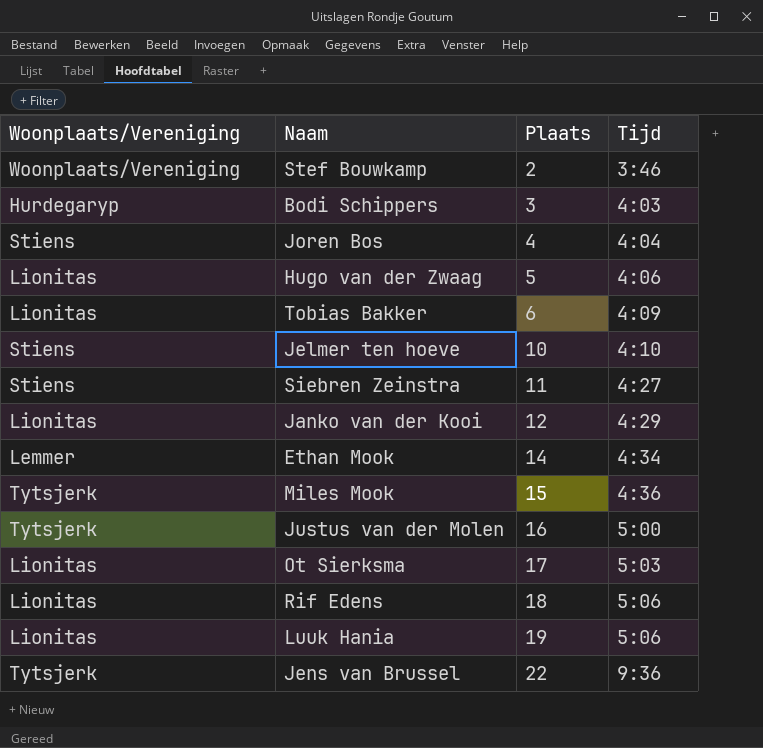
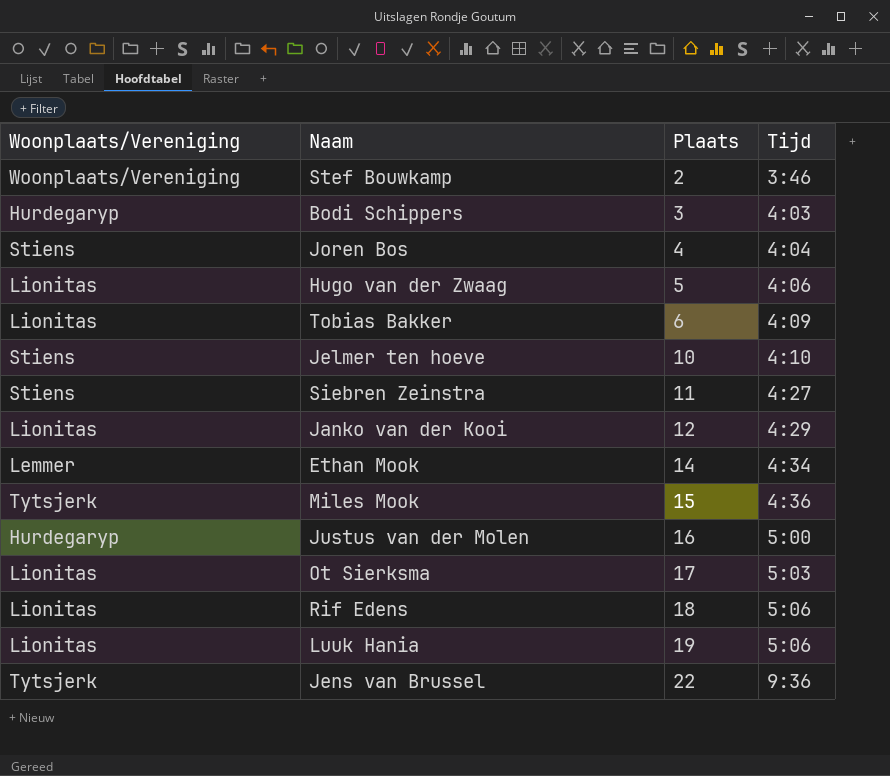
Justus van der Molen | Woonplaats/Vereniging: Tytsjerk -> Hurdegaryp

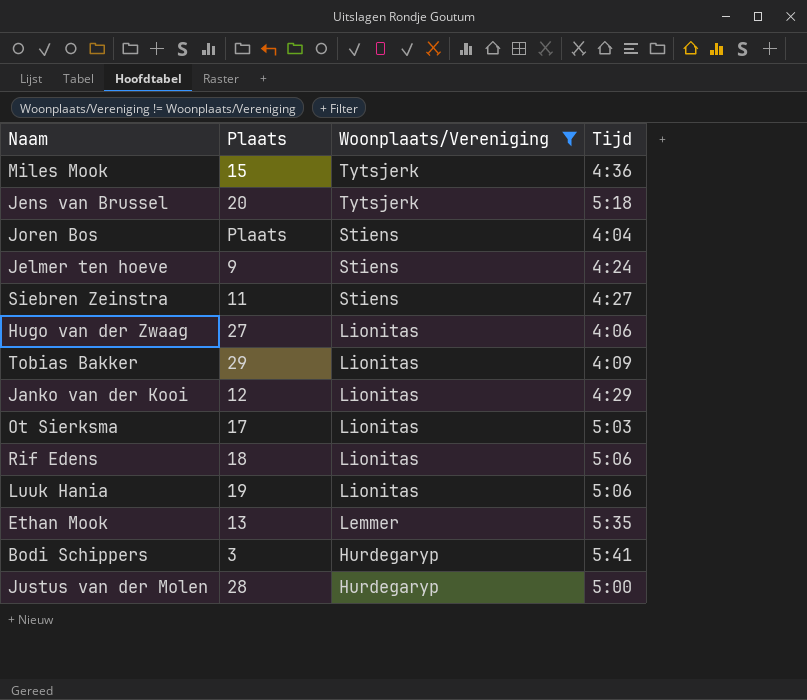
filter: none -> Woonplaats/Vereniging != Woonplaats/Vereniging
row order: Plaats ascending -> Woonplaats/Vereniging descending
column Woonplaats/Vereniging | position: 1 -> 3
Jens van Brussel | Plaats: 22 -> 20
Jens van Brussel | Tijd: 9:36 -> 5:18
Joren Bos | Plaats: 4 -> Plaats
Jelmer ten hoeve | Plaats: 10 -> 9
Jelmer ten hoeve | Tijd: 4:10 -> 4:24
Hugo van der Zwaag | Plaats: 5 -> 27
Tobias Bakker | Plaats: 6 -> 29
Ethan Mook | Plaats: 14 -> 13
Ethan Mook | Tijd: 4:34 -> 5:35
Bodi Schippers | Tijd: 4:03 -> 5:41
Justus van der Molen | Plaats: 16 -> 28

